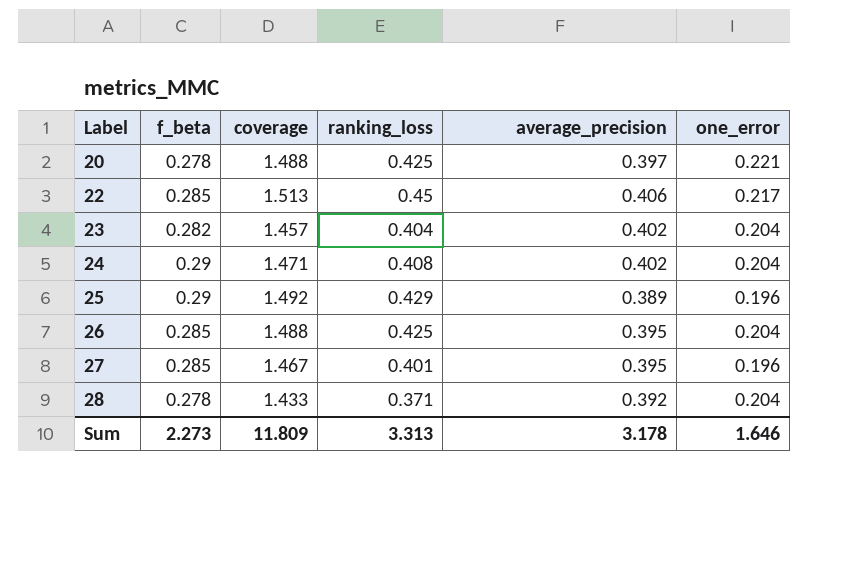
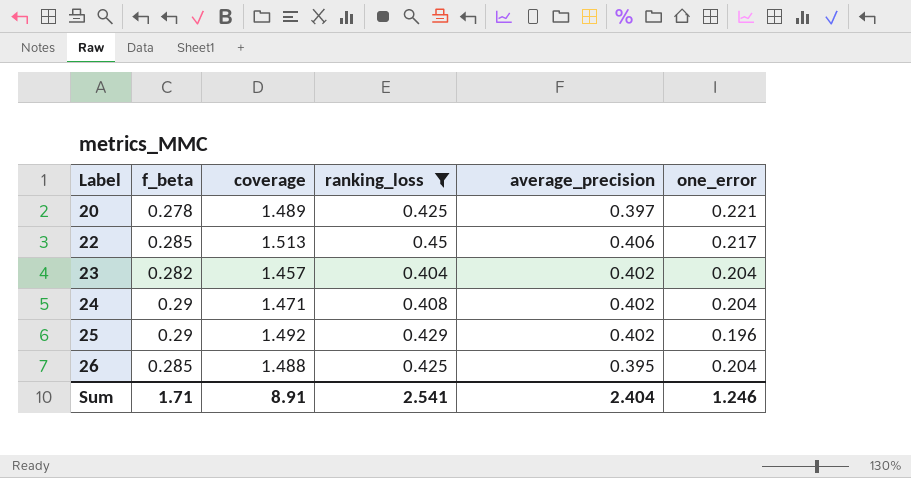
filter: none -> ranking_loss >= 0.404
20 | coverage: 1.488 -> 1.489
25 | average_precision: 0.389 -> 0.402
Sum | f_beta: 2.273 -> 1.71
Sum | coverage: 11.809 -> 8.91
Sum | ranking_loss: 3.313 -> 2.541
Sum | average_precision: 3.178 -> 2.404
Sum | one_error: 1.646 -> 1.246

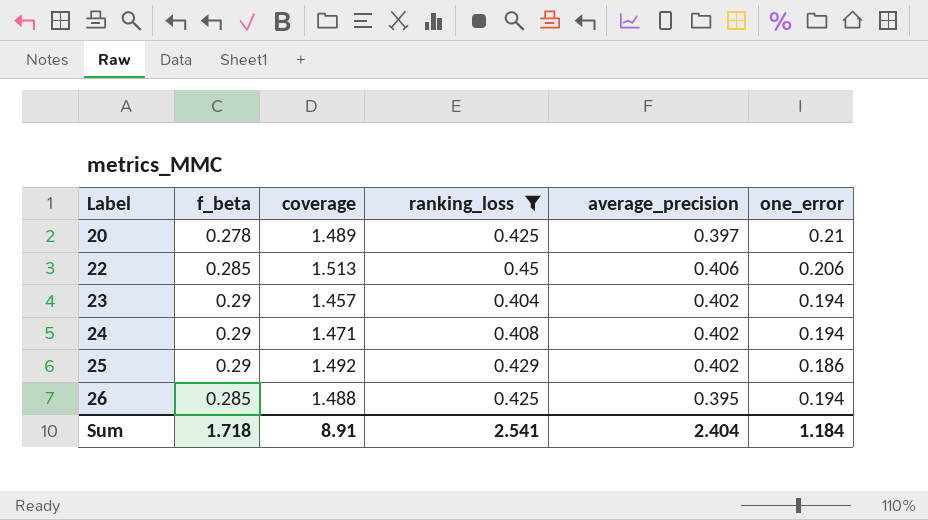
20 | one_error: 0.221 -> 0.21
22 | one_error: 0.217 -> 0.206
23 | f_beta: 0.282 -> 0.29
23 | one_error: 0.204 -> 0.194
24 | one_error: 0.204 -> 0.194
25 | one_error: 0.196 -> 0.186
26 | one_error: 0.204 -> 0.194
Sum | f_beta: 1.71 -> 1.718
Sum | one_error: 1.246 -> 1.184

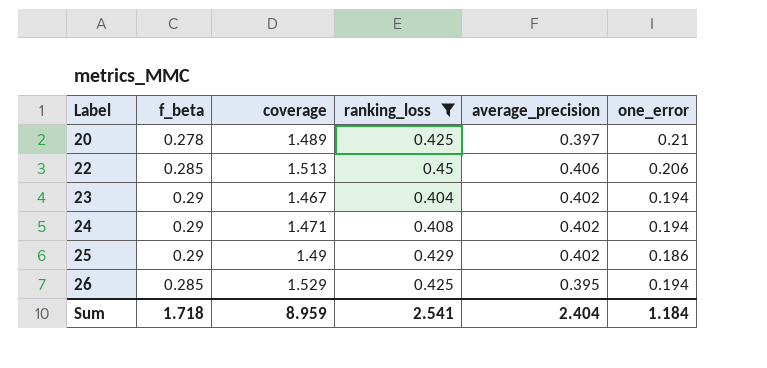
23 | coverage: 1.457 -> 1.467
25 | coverage: 1.492 -> 1.49
26 | coverage: 1.488 -> 1.529
Sum | coverage: 8.91 -> 8.959

